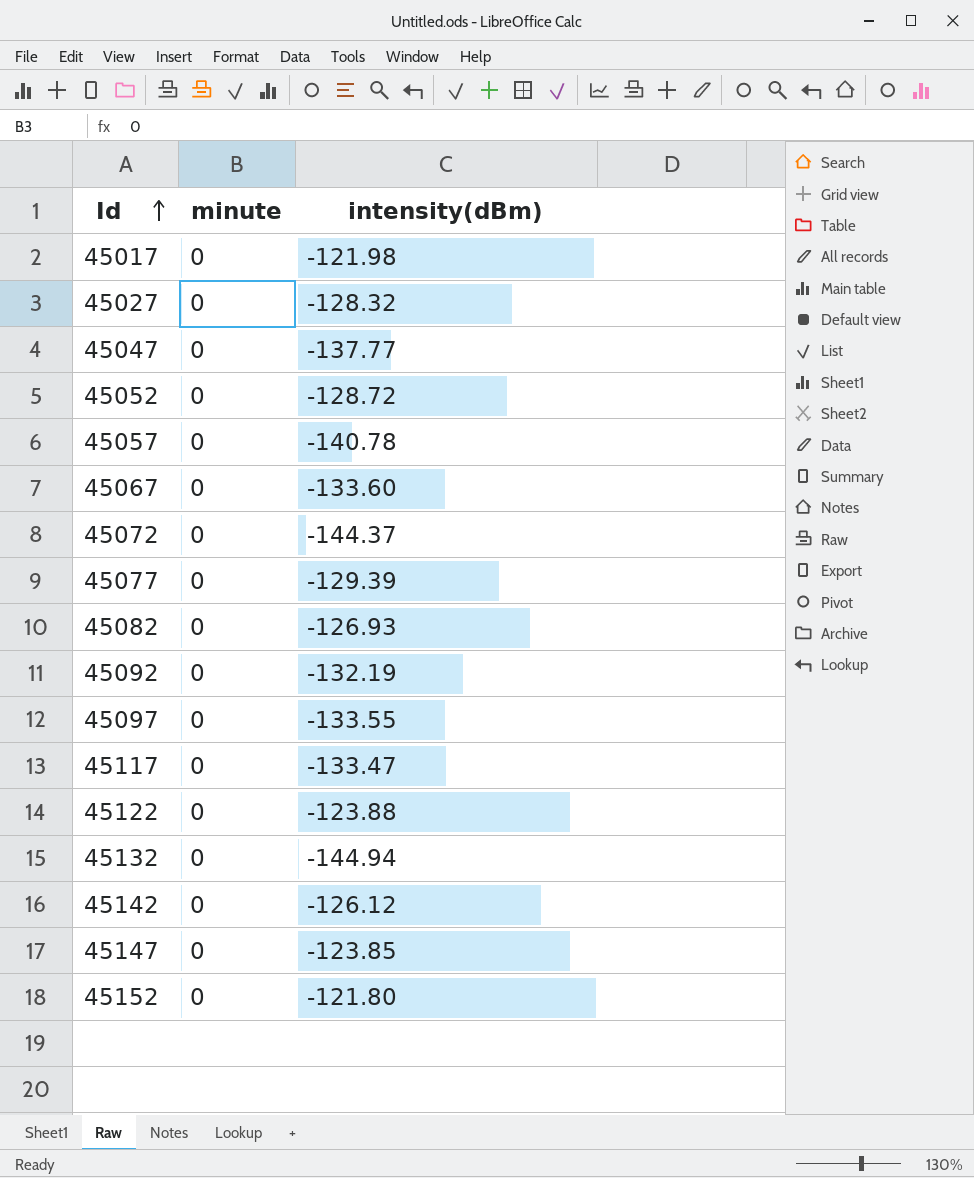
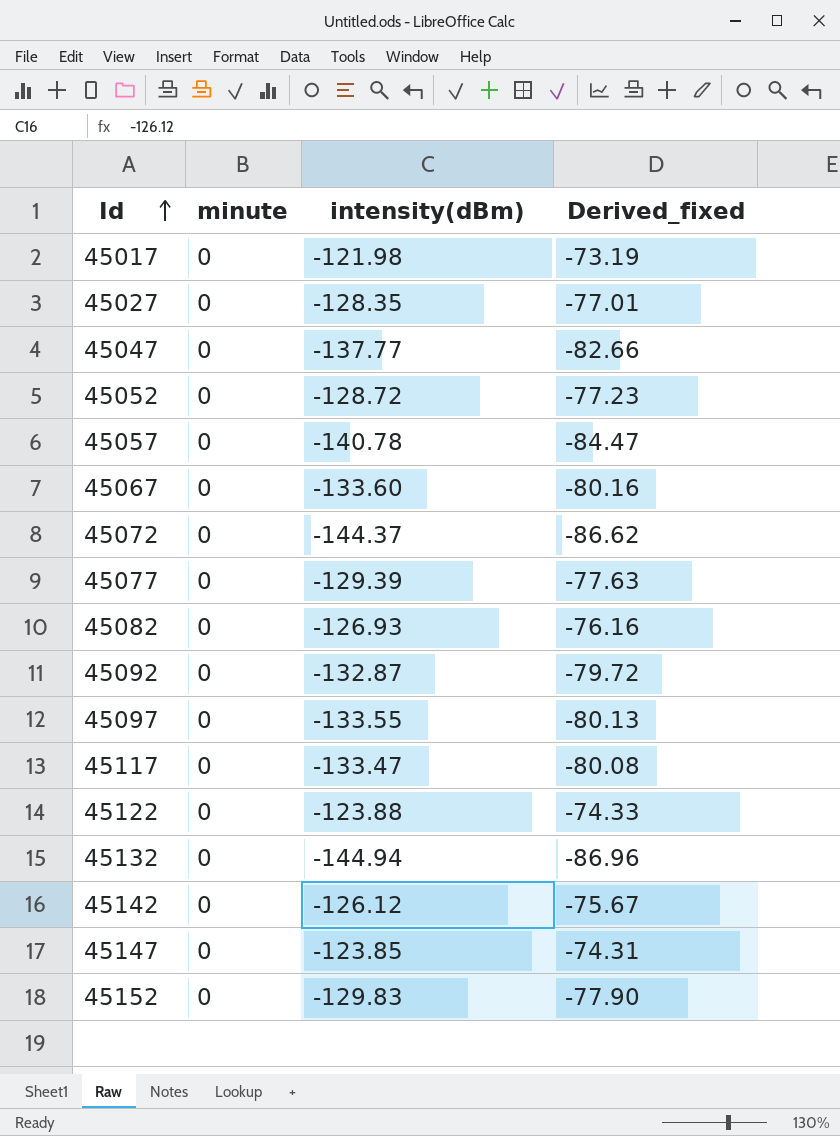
column Derived_fixed | formula: none -> [intensity(dBm)] * 0.6
45027 | intensity(dBm): -128.32 -> -128.35
45092 | intensity(dBm): -132.19 -> -132.87
45152 | intensity(dBm): -121.80 -> -129.83

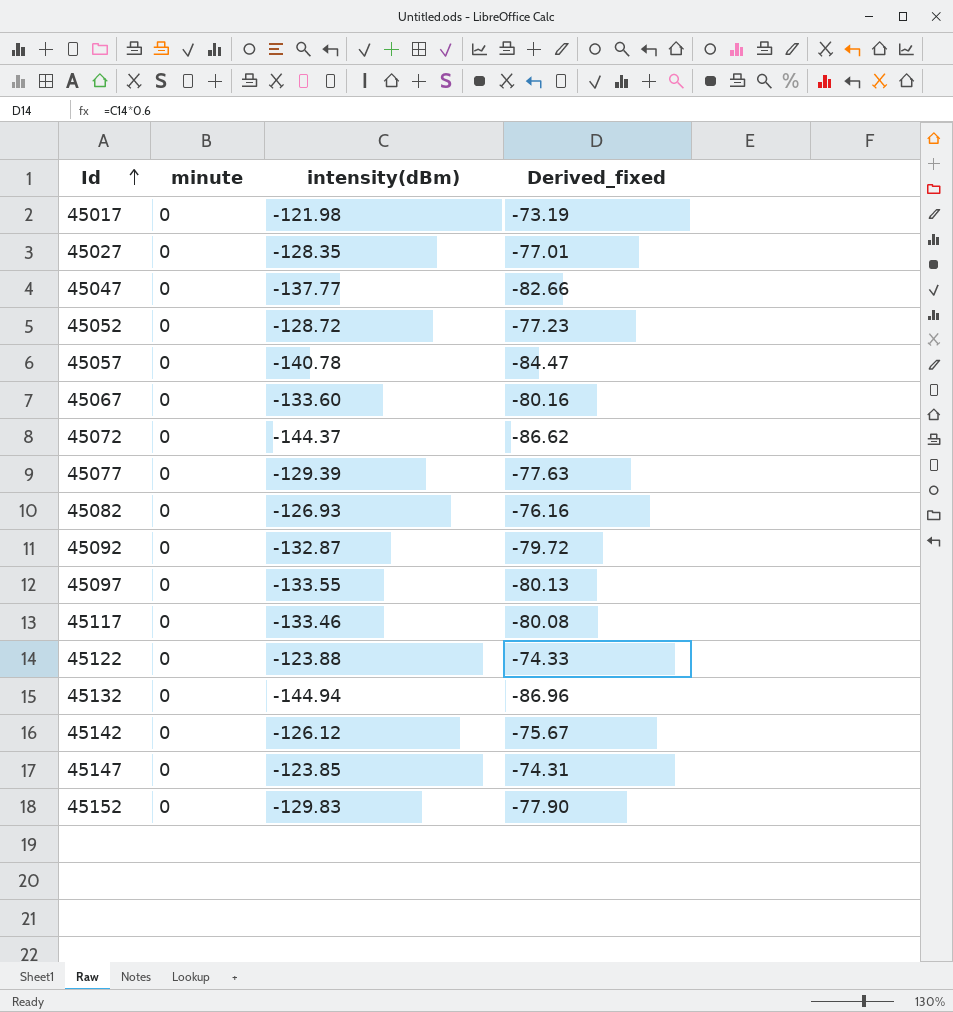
45117 | intensity(dBm): -133.47 -> -133.46

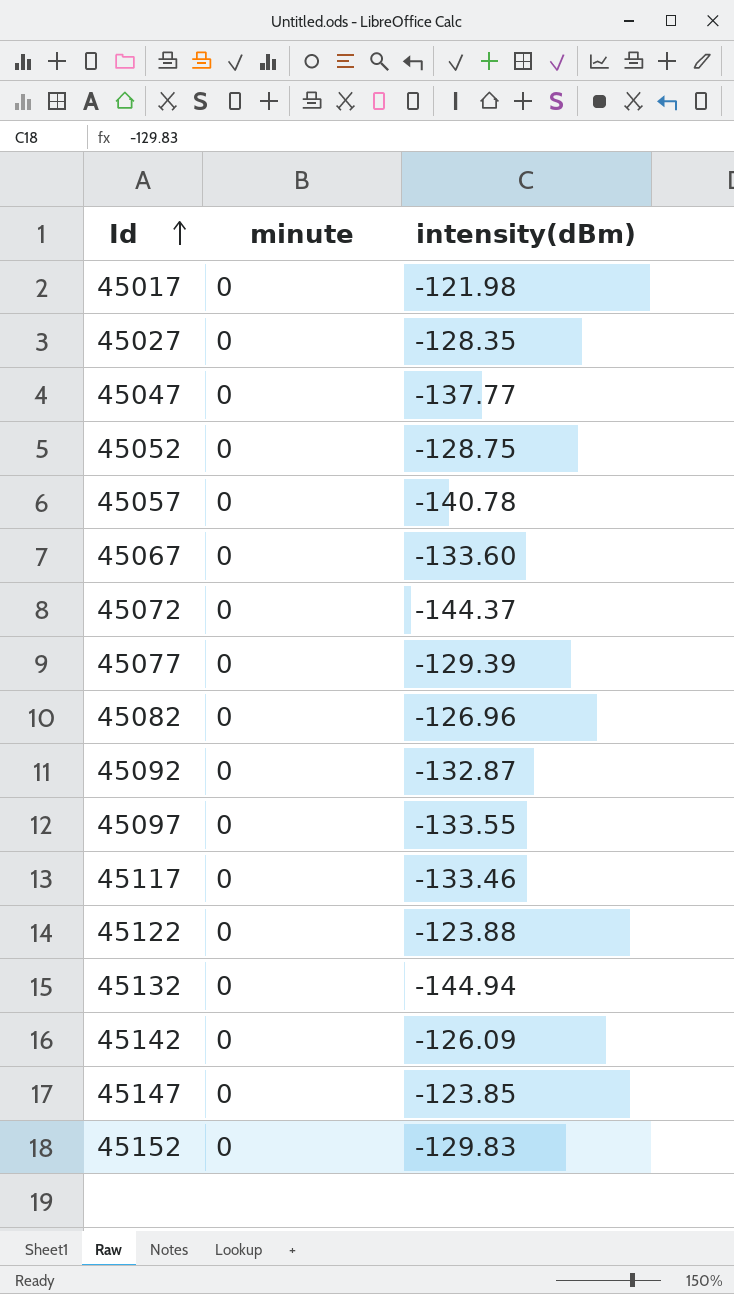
column Derived_fixed | formula: [intensity(dBm)] * 0.6 -> none
45052 | intensity(dBm): -128.72 -> -128.75
45082 | intensity(dBm): -126.93 -> -126.96
45142 | intensity(dBm): -126.12 -> -126.09

